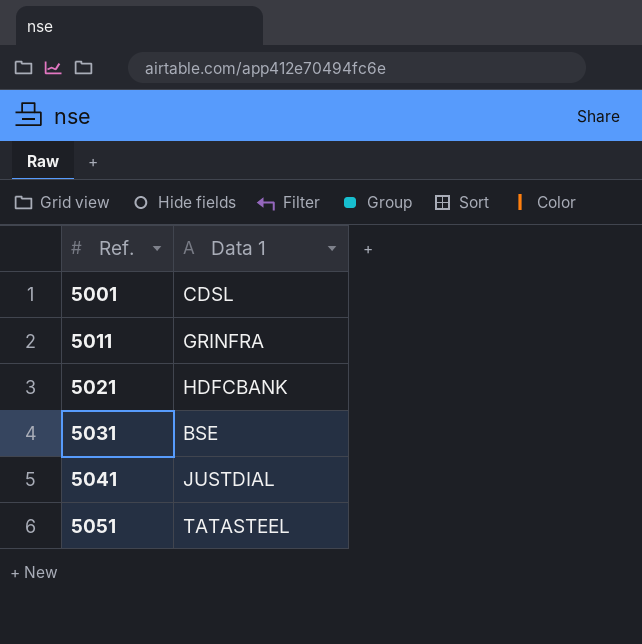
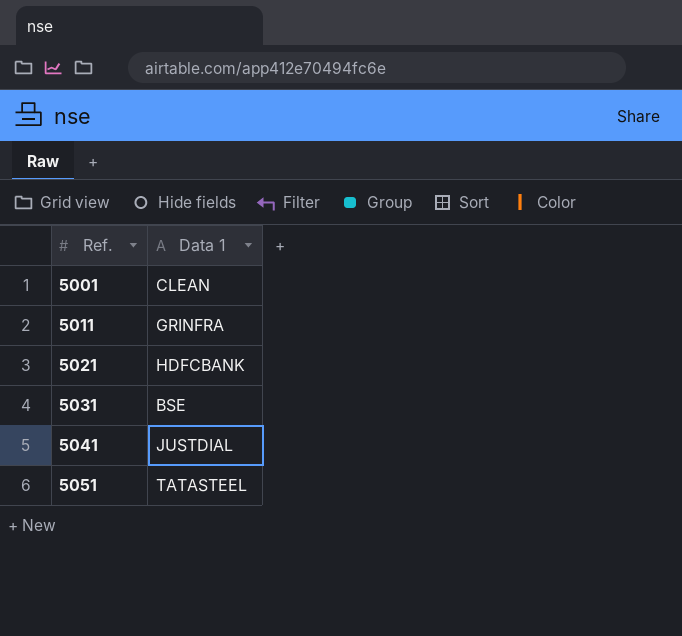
5001 | Data 1: CDSL -> CLEAN

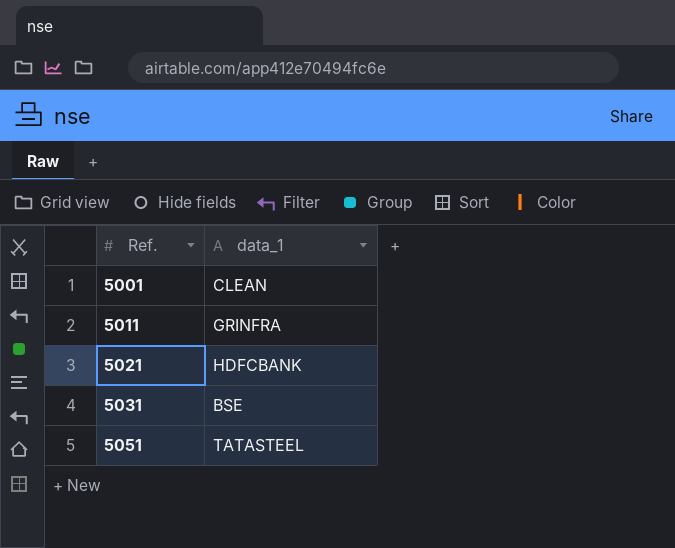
column name: Data 1 -> data_1
row 5041: JUSTDIAL -> none

